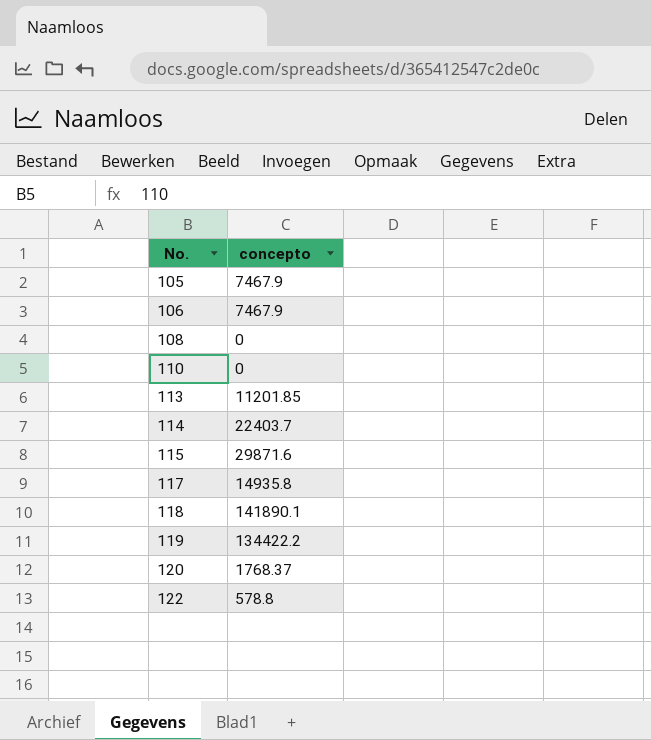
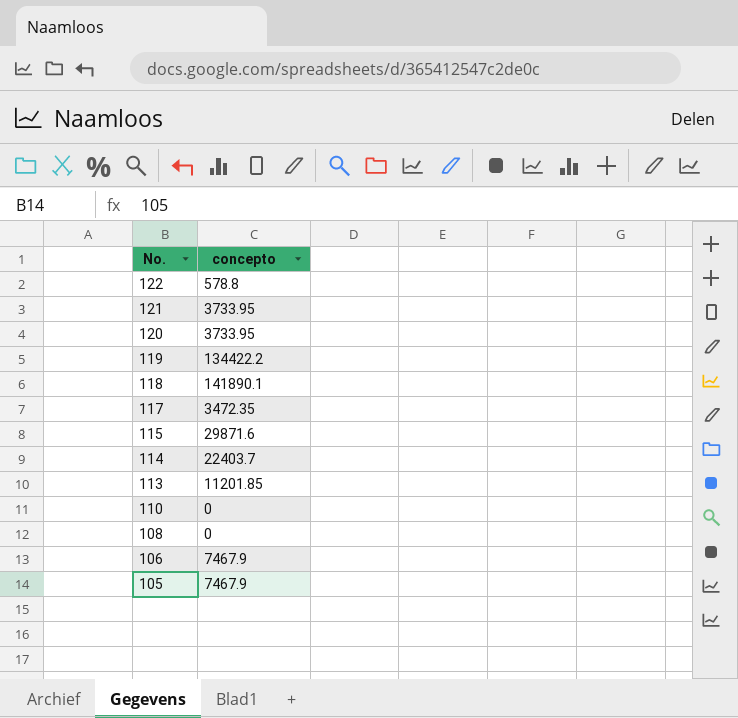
row order: No. ascending -> No. descending
row 121: none -> 3733.95
120 | concepto: 1768.37 -> 3733.95
117 | concepto: 14935.8 -> 3472.35

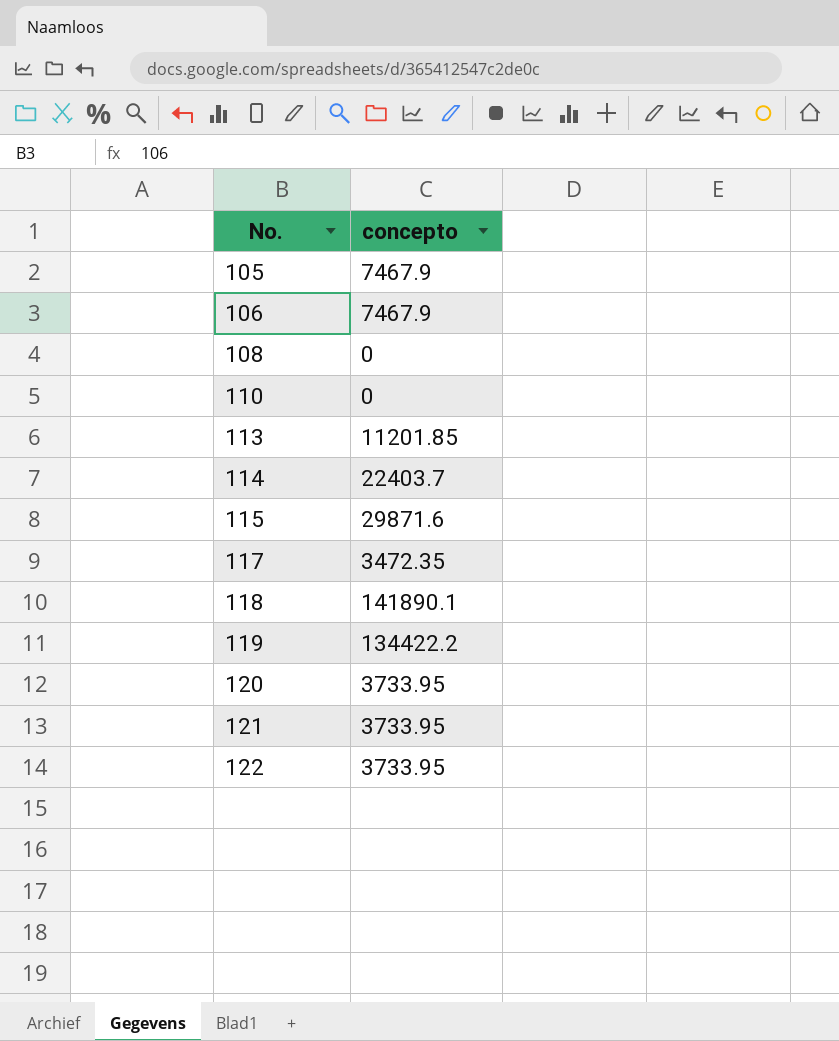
row order: No. descending -> No. ascending
122 | concepto: 578.8 -> 3733.95

